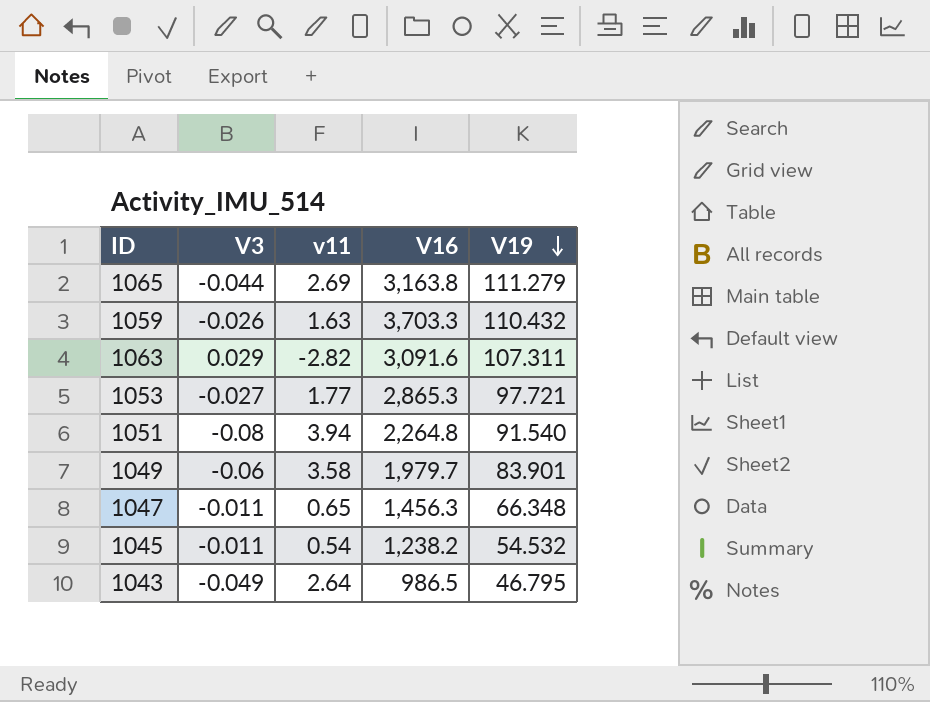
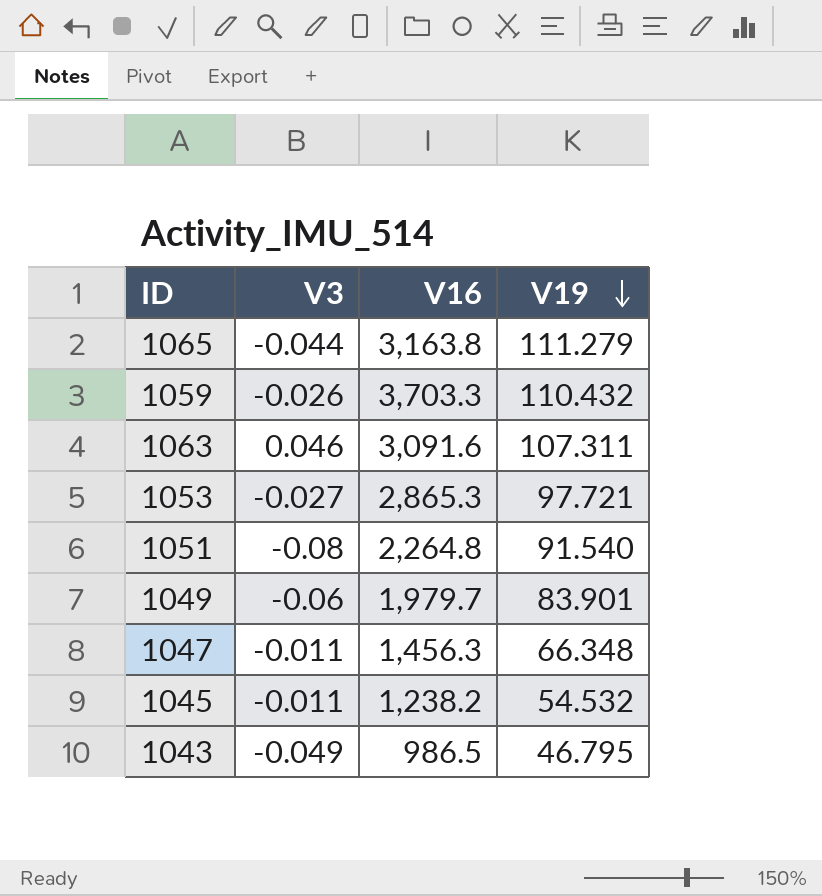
column v11 | position: 3 -> none
1063 | V3: 0.029 -> 0.046

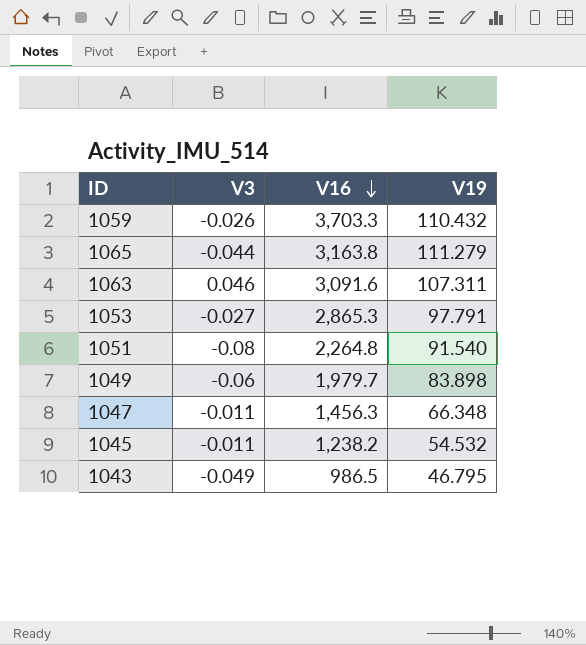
row order: V19 descending -> V16 descending
1053 | V19: 97.721 -> 97.791
1049 | V19: 83.901 -> 83.898

